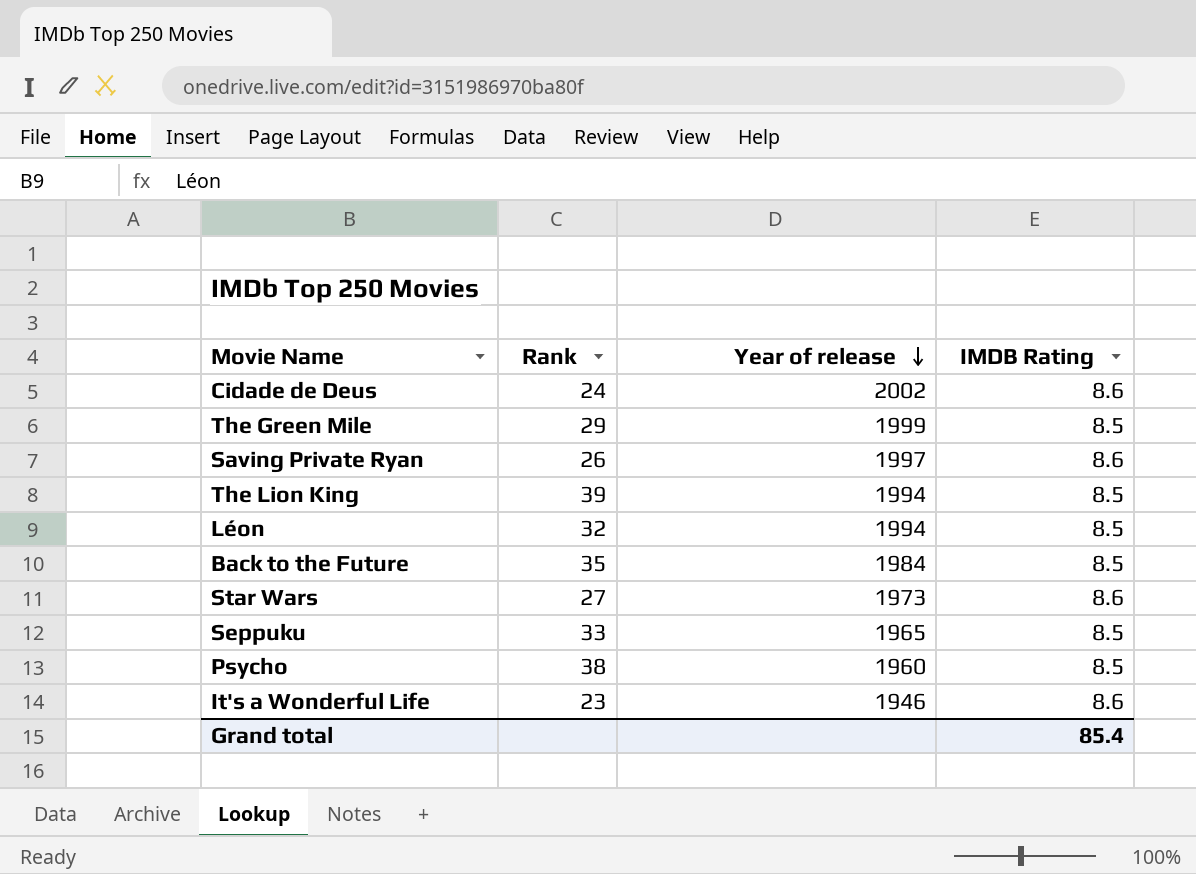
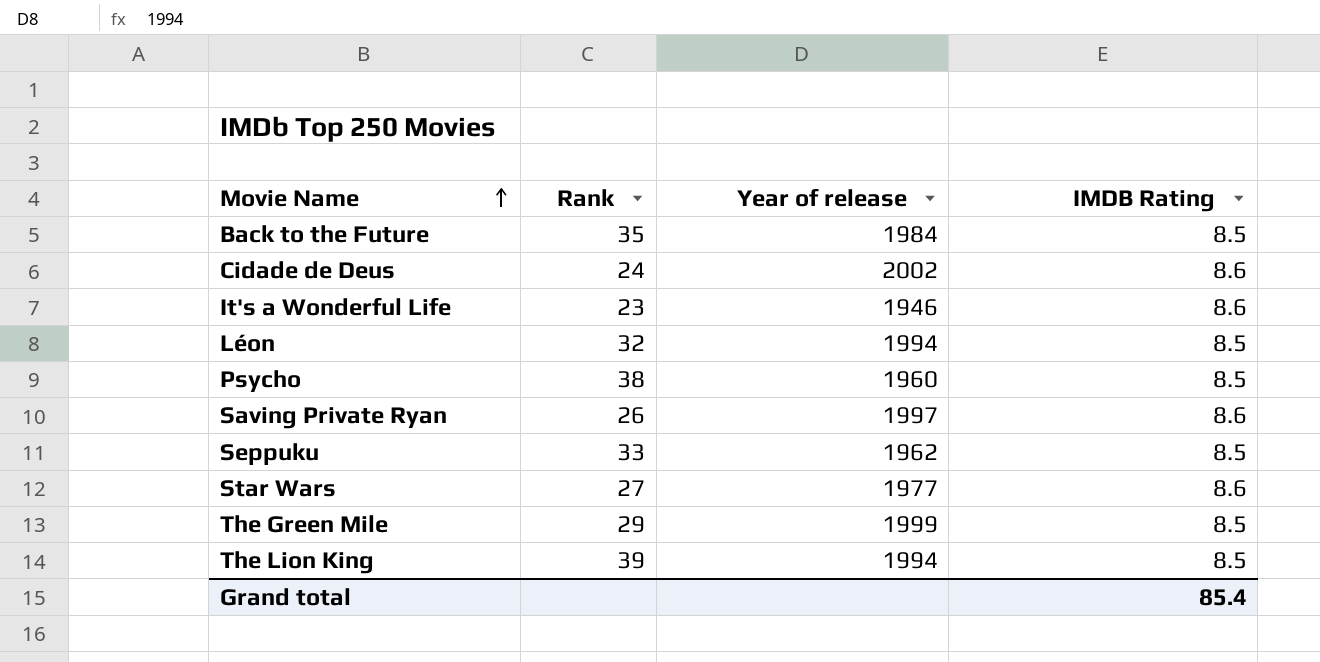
row order: Year of release descending -> Movie Name ascending
Seppuku | Year of release: 1965 -> 1962
Star Wars | Year of release: 1973 -> 1977

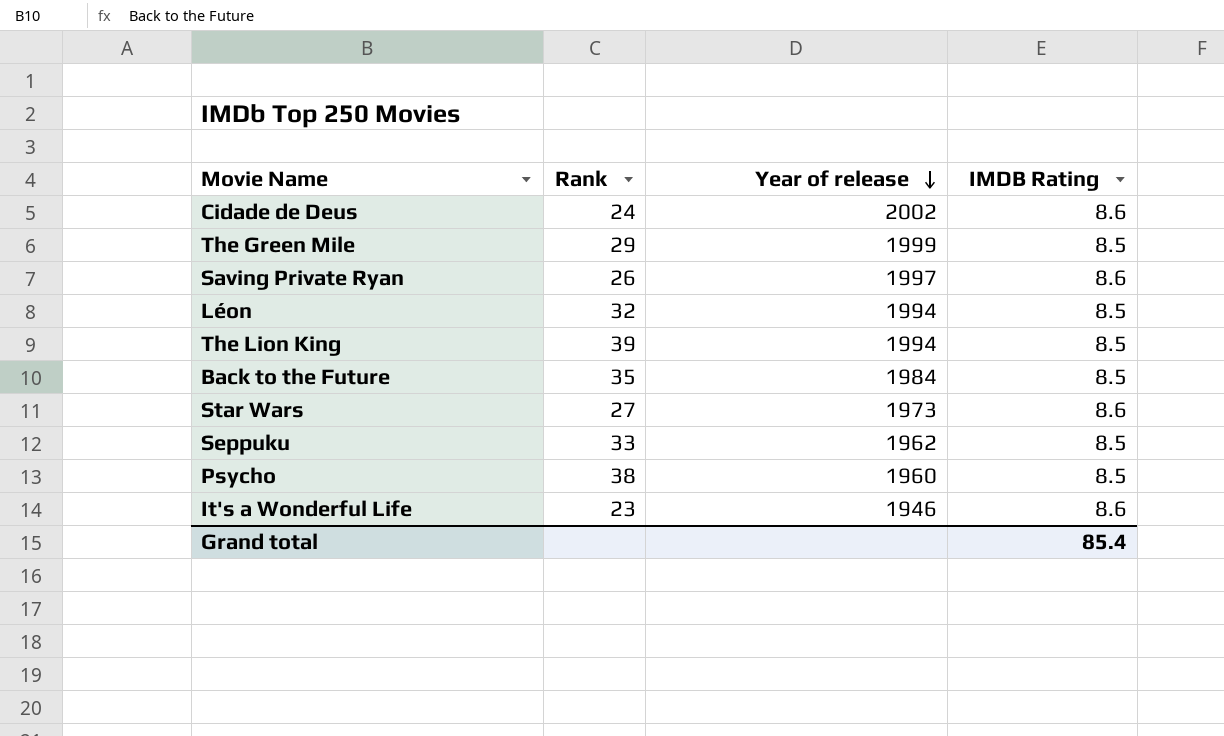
row order: Movie Name ascending -> Year of release descending
Star Wars | Year of release: 1977 -> 1973

